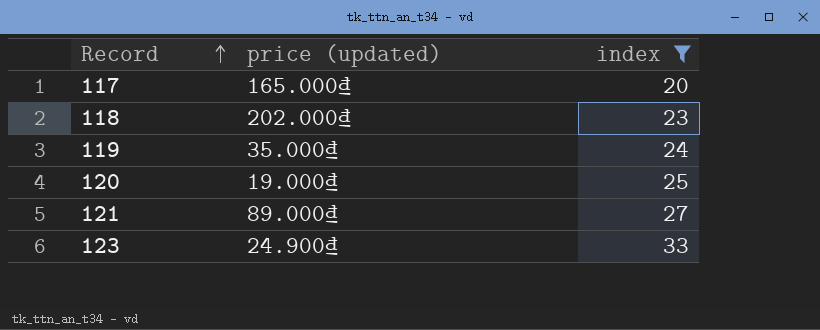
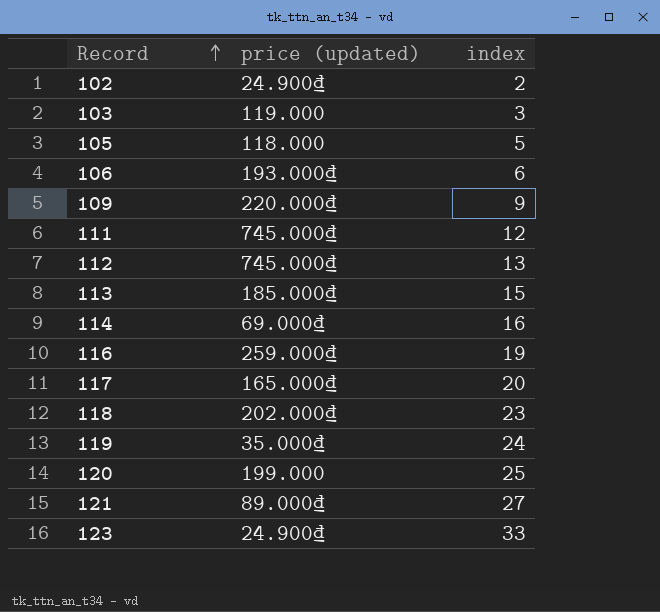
filter: index >= 20 -> none
120 | price (updated): 19.000₫ -> 199.000

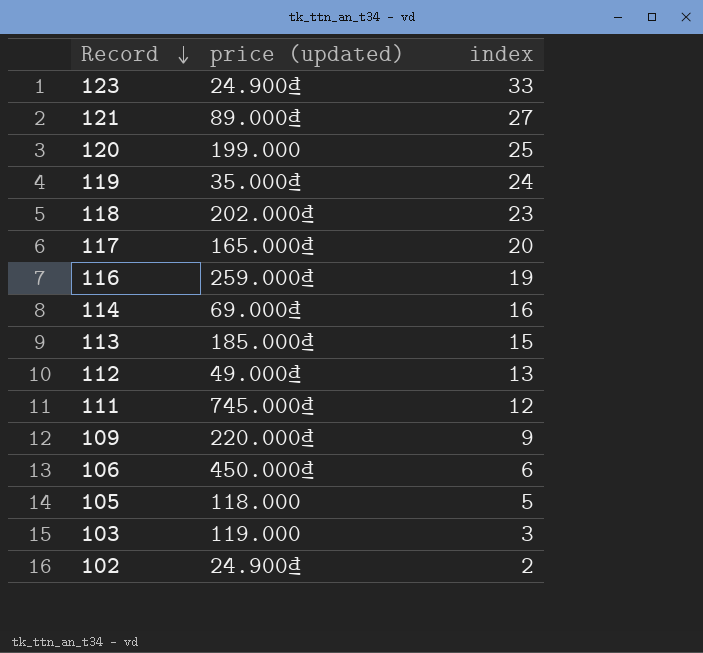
row order: Record ascending -> Record descending
112 | price (updated): 745.000₫ -> 49.000₫
106 | price (updated): 193.000₫ -> 450.000₫

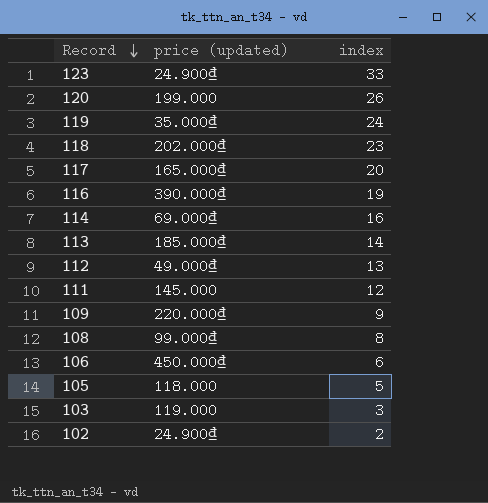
row 121: 89.000₫ | 27 -> none
120 | index: 25 -> 26
116 | price (updated): 259.000₫ -> 390.000₫
113 | index: 15 -> 14
111 | price (updated): 745.000₫ -> 145.000
row 108: none -> 99.000₫ | 8

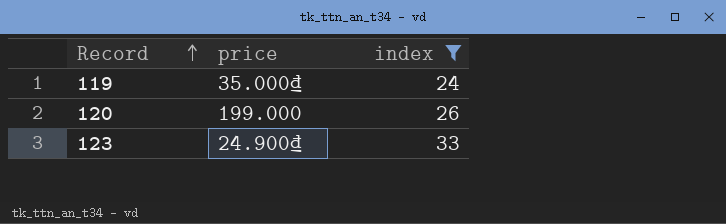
filter: none -> index >= 24
row order: Record descending -> Record ascending
column name: price (updated) -> price

